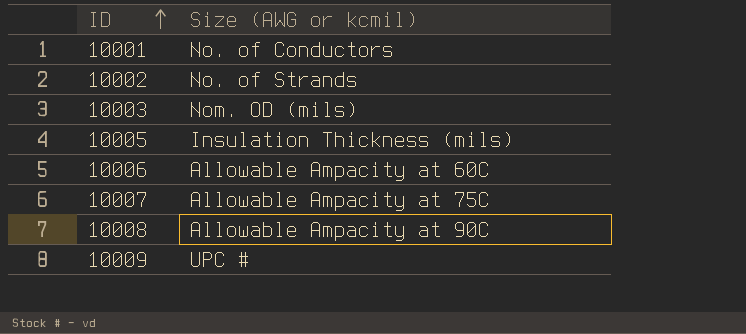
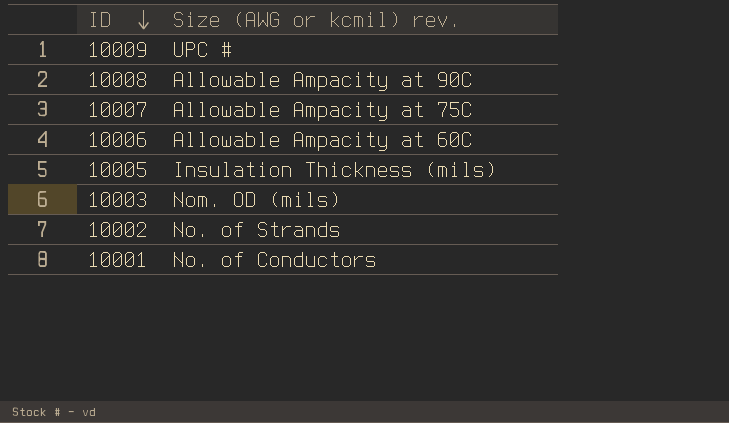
row order: ID ascending -> ID descending
column name: Size (AWG or kcmil) -> Size (AWG or kcmil) rev.

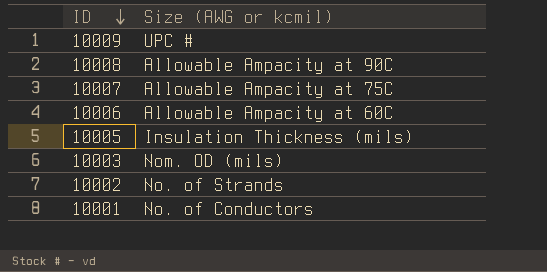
column name: Size (AWG or kcmil) rev. -> Size (AWG or kcmil)

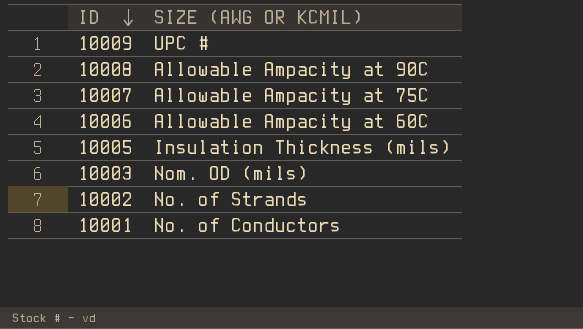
column name: Size (AWG or kcmil) -> SIZE (AWG OR KCMIL)

